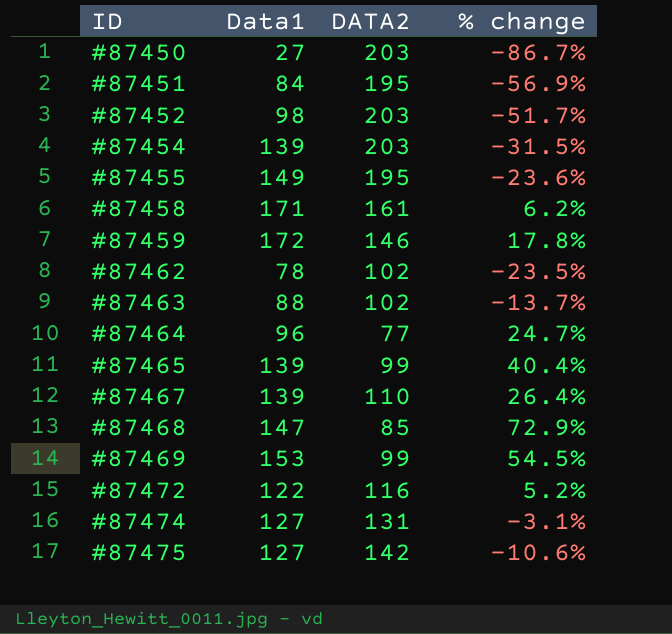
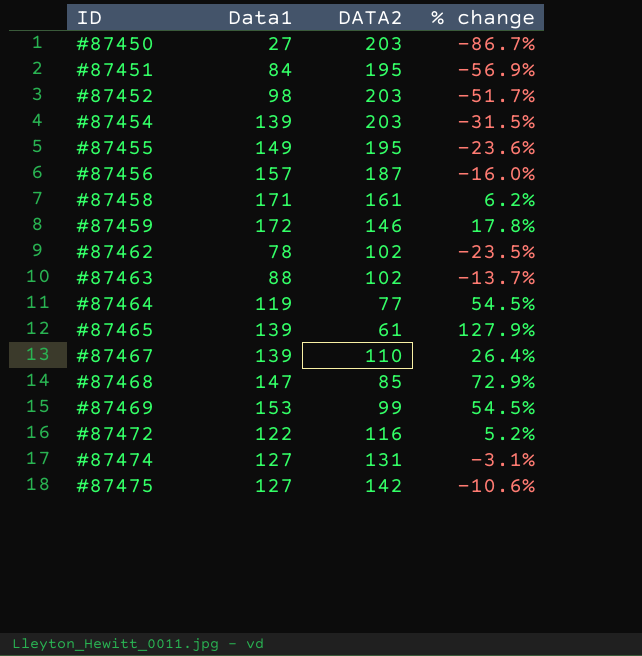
row #87456: none -> 157 | 187 | -16.0%
#87464 | Data1: 96 -> 119
#87464 | % change: 24.7% -> 54.5%
#87465 | DATA2: 99 -> 61
#87465 | % change: 40.4% -> 127.9%

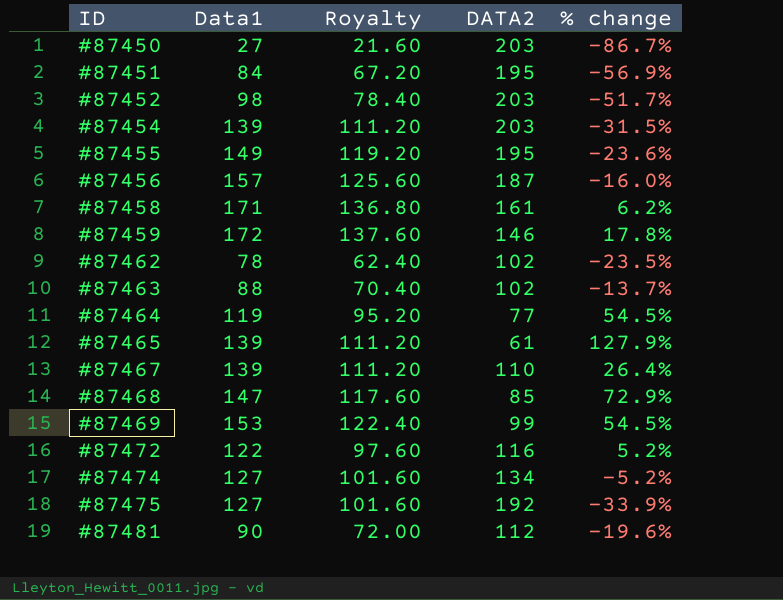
column Royalty | formula: none -> [Data1] * 0.8
#87474 | DATA2: 131 -> 134
#87474 | % change: -3.1% -> -5.2%
#87475 | DATA2: 142 -> 192
#87475 | % change: -10.6% -> -33.9%
row #87481: none -> 90 | 72.00 | 112 | -19.6%

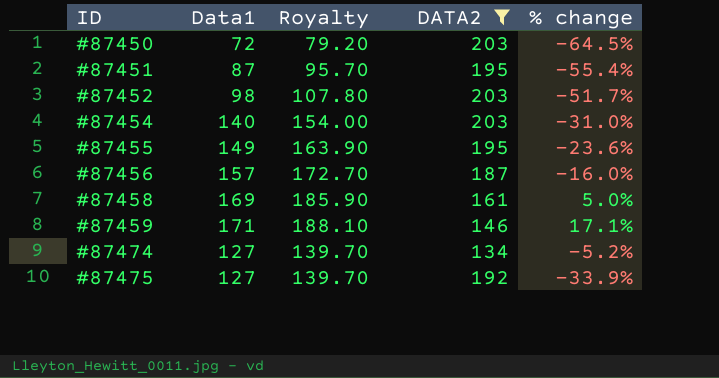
filter: none -> DATA2 >= 134
column Royalty | formula: [Data1] * 0.8 -> [Data1] * 1.1
#87450 | Data1: 27 -> 72
#87450 | % change: -86.7% -> -64.5%
#87451 | Data1: 84 -> 87
#87451 | % change: -56.9% -> -55.4%
#87454 | Data1: 139 -> 140
#87454 | % change: -31.5% -> -31.0%
#87458 | Data1: 171 -> 169
#87458 | % change: 6.2% -> 5.0%
#87459 | Data1: 172 -> 171
#87459 | % change: 17.8% -> 17.1%

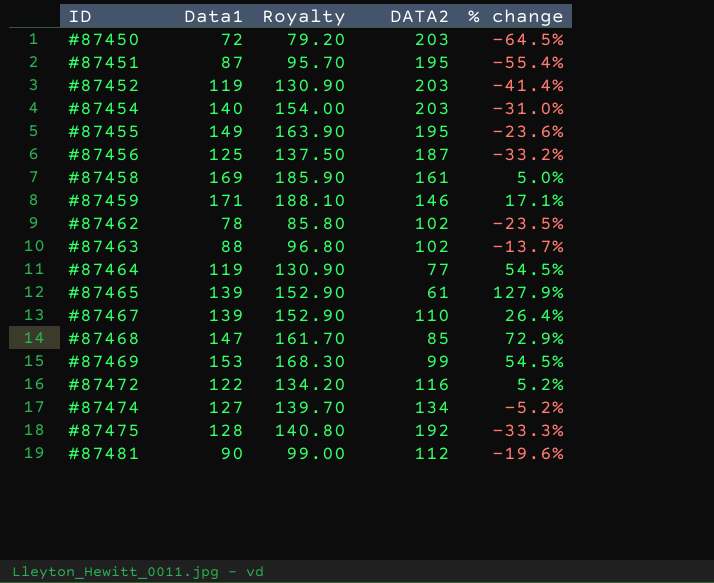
filter: DATA2 >= 134 -> none
#87452 | Data1: 98 -> 119
#87452 | Royalty: 107.80 -> 130.90
#87452 | % change: -51.7% -> -41.4%
#87456 | Data1: 157 -> 125
#87456 | Royalty: 172.70 -> 137.50
#87456 | % change: -16.0% -> -33.2%
#87475 | Data1: 127 -> 128
#87475 | Royalty: 139.70 -> 140.80
#87475 | % change: -33.9% -> -33.3%

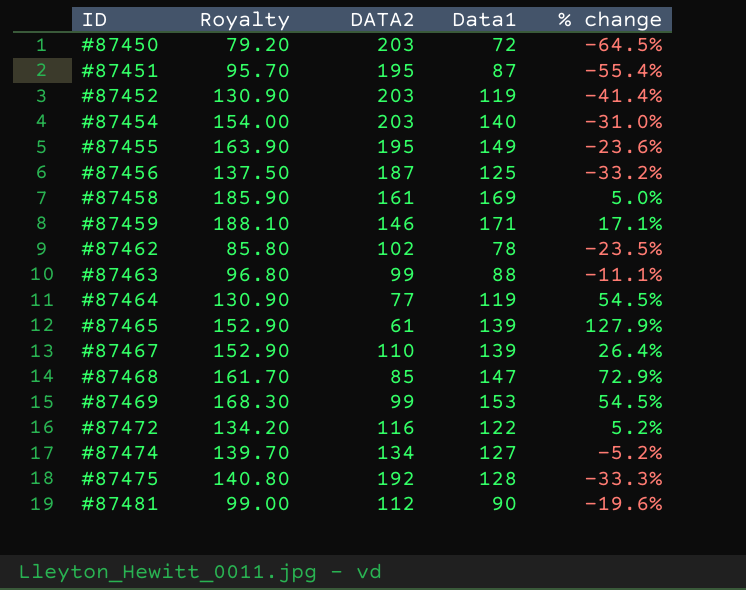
column Data1 | position: 2 -> 4
#87463 | DATA2: 102 -> 99
#87463 | % change: -13.7% -> -11.1%

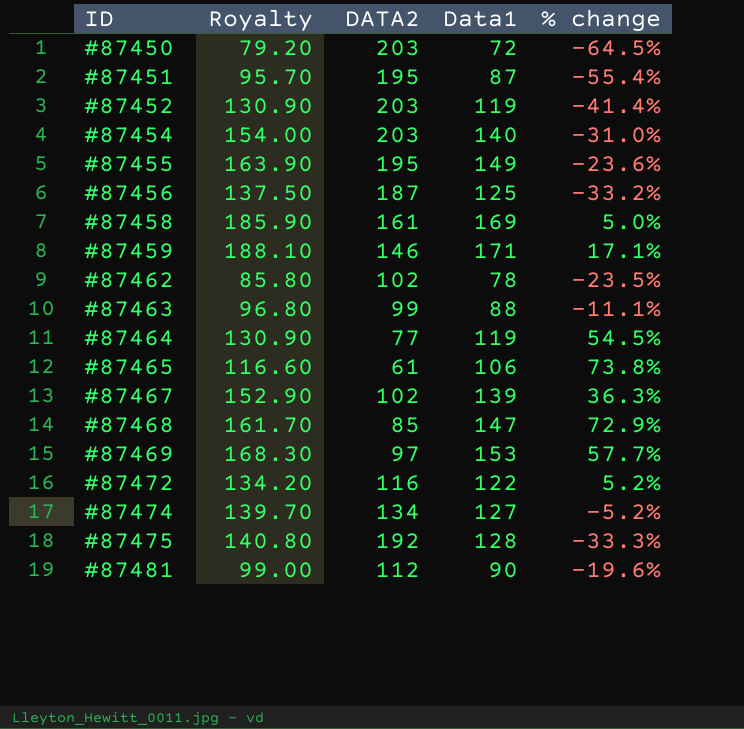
#87465 | Royalty: 152.90 -> 116.60
#87465 | Data1: 139 -> 106
#87465 | % change: 127.9% -> 73.8%
#87467 | DATA2: 110 -> 102
#87467 | % change: 26.4% -> 36.3%
#87469 | DATA2: 99 -> 97
#87469 | % change: 54.5% -> 57.7%

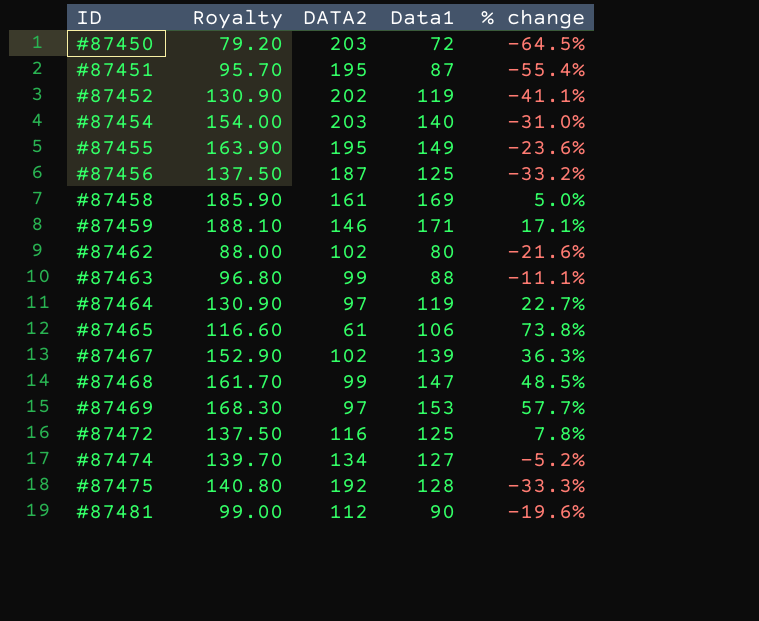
#87452 | DATA2: 203 -> 202
#87452 | % change: -41.4% -> -41.1%
#87462 | Royalty: 85.80 -> 88.00
#87462 | Data1: 78 -> 80
#87462 | % change: -23.5% -> -21.6%
#87464 | DATA2: 77 -> 97
#87464 | % change: 54.5% -> 22.7%
#87468 | DATA2: 85 -> 99
#87468 | % change: 72.9% -> 48.5%
#87472 | Royalty: 134.20 -> 137.50
#87472 | Data1: 122 -> 125
#87472 | % change: 5.2% -> 7.8%

